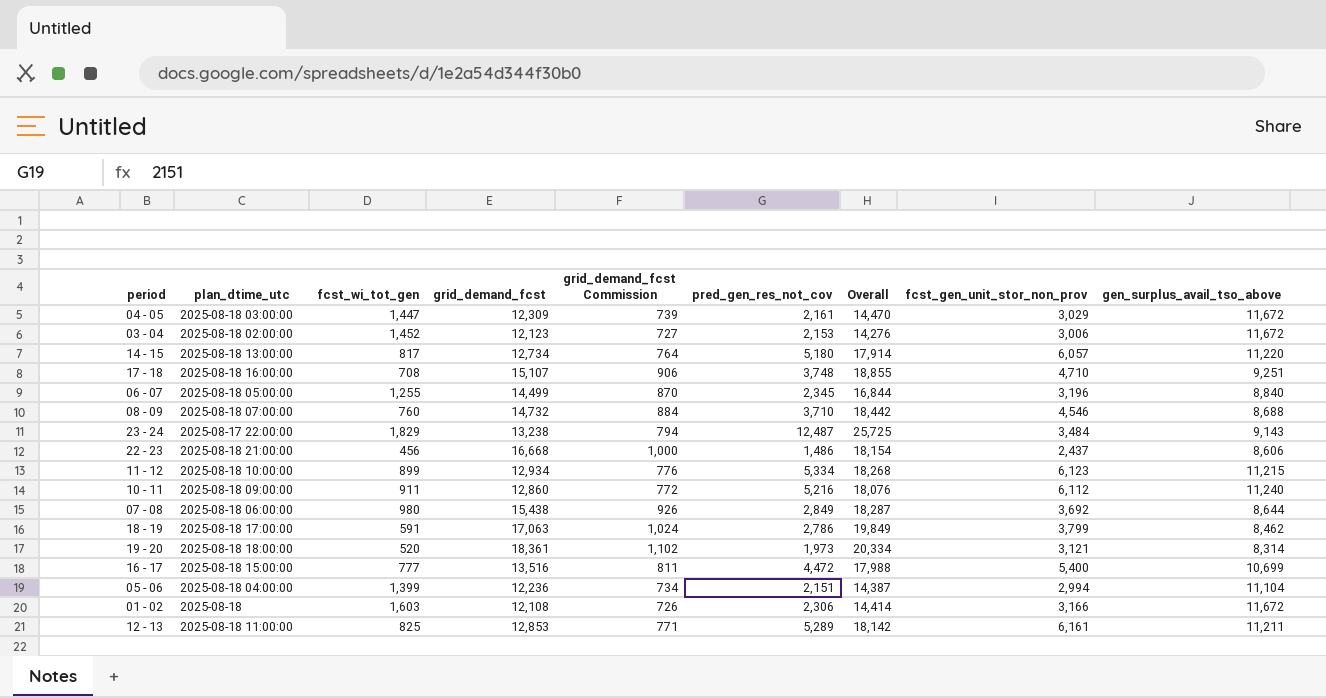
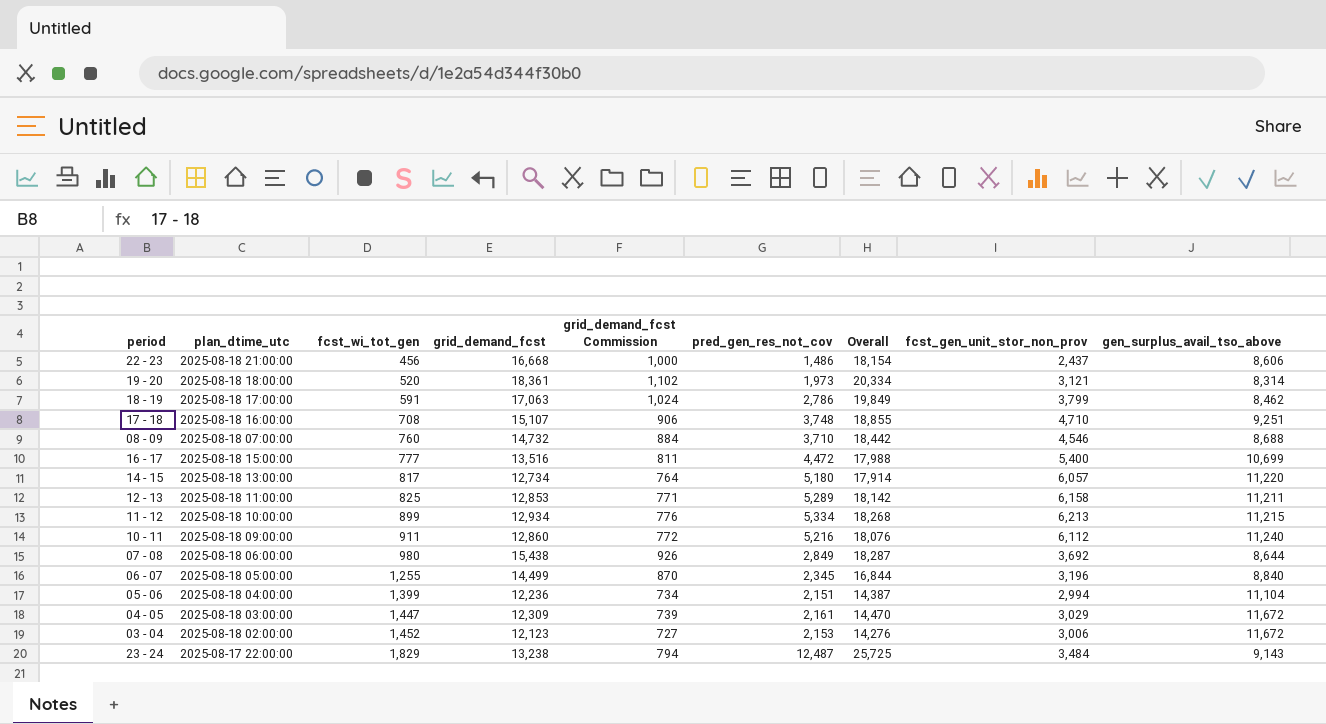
row order: none -> fcst_wi_tot_gen ascending
row 01 - 02: 2025-08-18 | 1,603 | 12,108 | 726 | 2,306 | 14,414 | 3,166 | 11,672 -> none
12 - 13 | fcst_gen_unit_stor_non_prov: 6,161 -> 6,158
11 - 12 | fcst_gen_unit_stor_non_prov: 6,123 -> 6,213

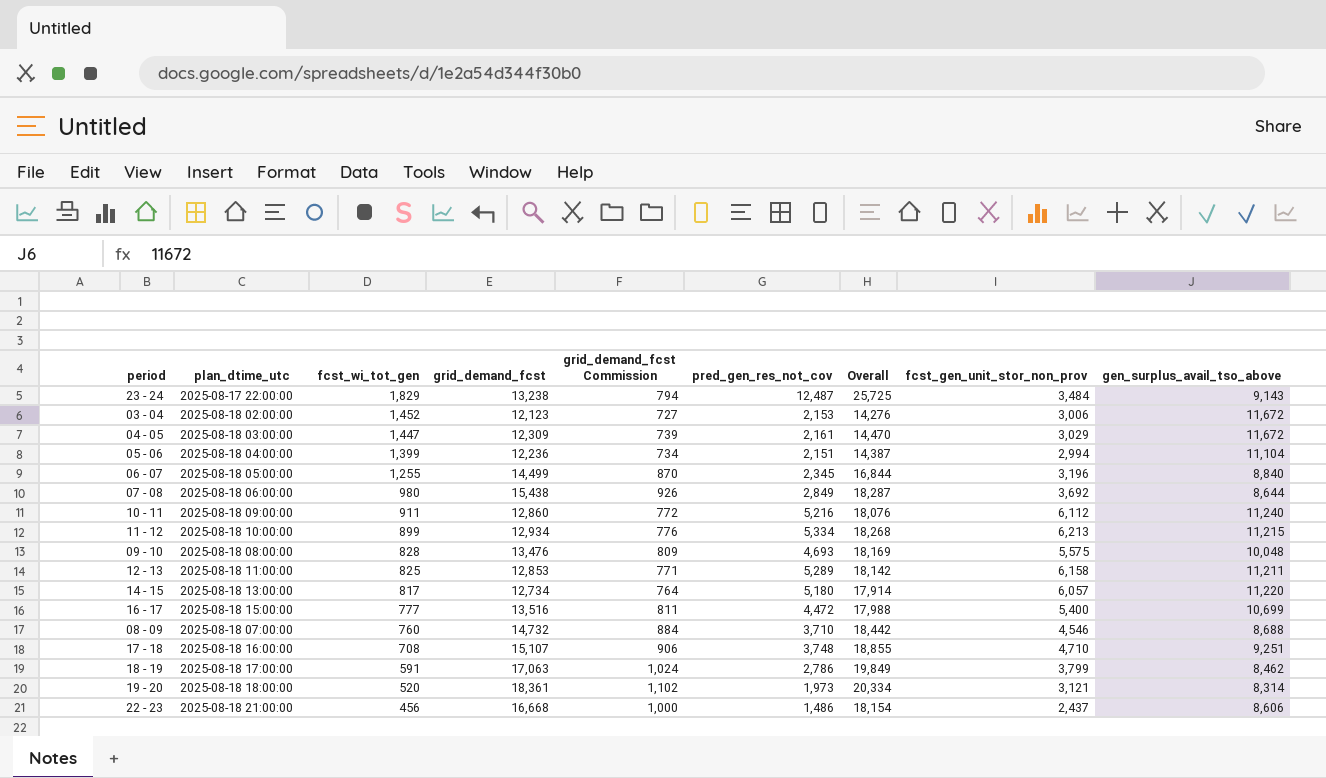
row order: fcst_wi_tot_gen ascending -> fcst_wi_tot_gen descending
row 09 - 10: none -> 2025-08-18 08:00:00 | 828 | 13,476 | 809 | 4,693 | 18,169 | 5,575 | 10,048

